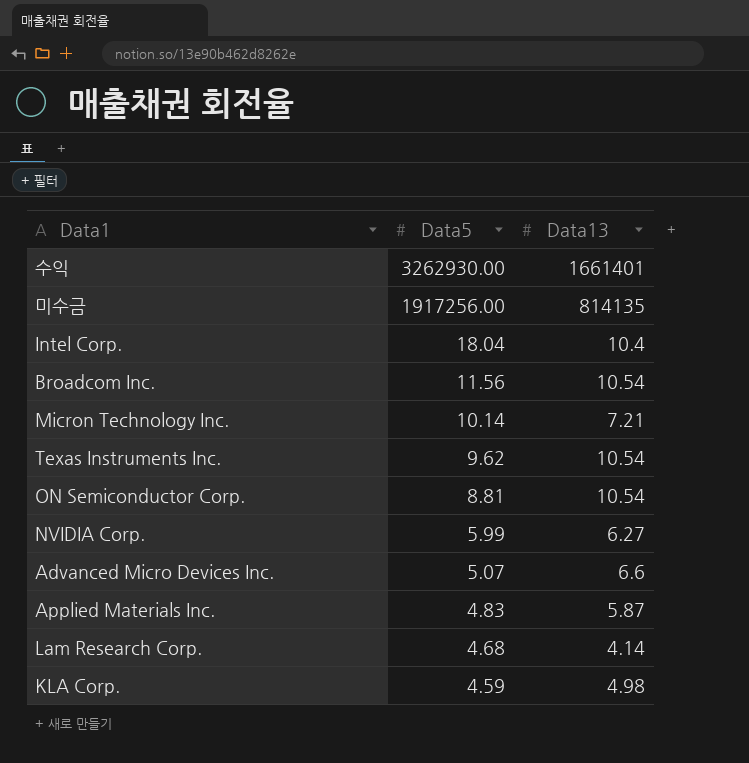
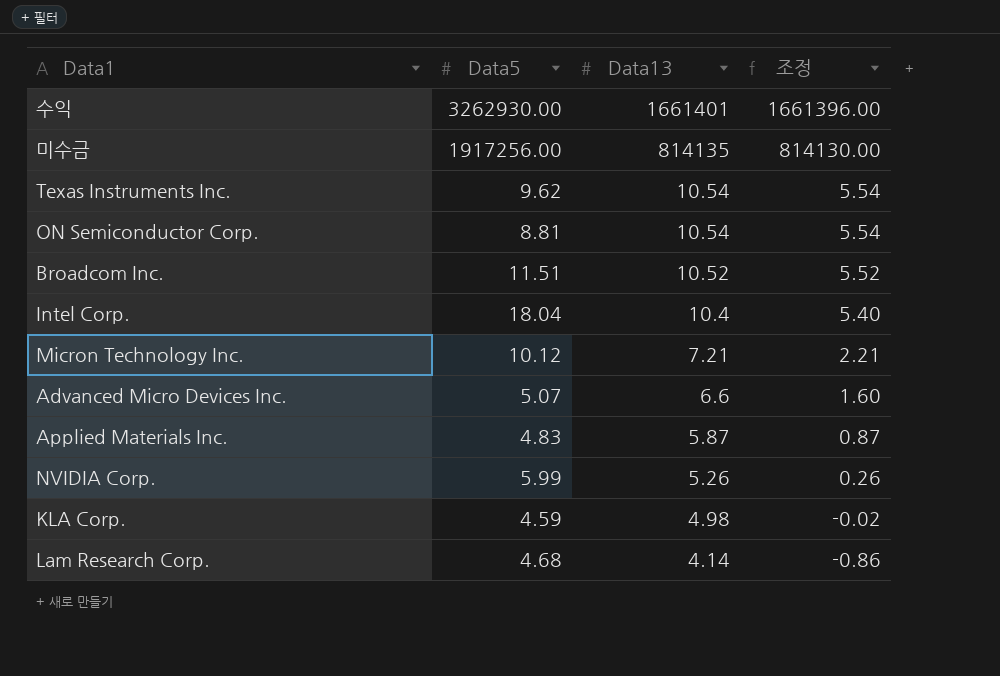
row order: Data5 descending -> Data13 descending
column 조정 | formula: none -> [Data13] - 5
Broadcom Inc. | Data5: 11.56 -> 11.51
Broadcom Inc. | Data13: 10.54 -> 10.52
Micron Technology Inc. | Data5: 10.14 -> 10.12
NVIDIA Corp. | Data13: 6.27 -> 5.26

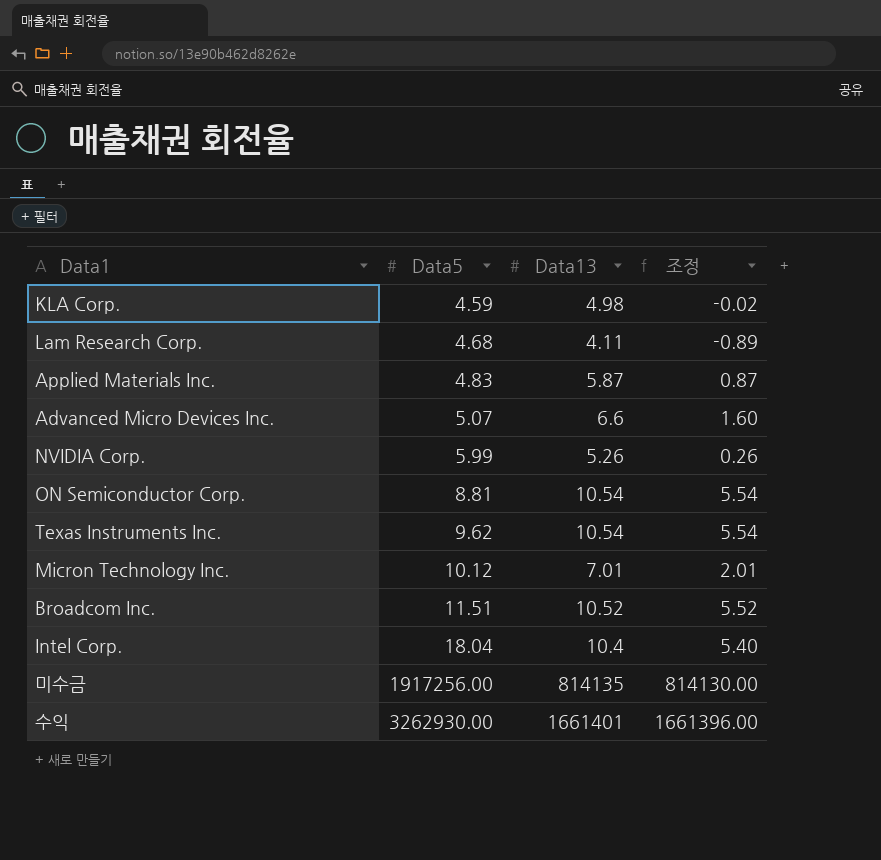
row order: Data13 descending -> Data5 ascending
Lam Research Corp. | Data13: 4.14 -> 4.11
Lam Research Corp. | 조정: -0.86 -> -0.89
Micron Technology Inc. | Data13: 7.21 -> 7.01
Micron Technology Inc. | 조정: 2.21 -> 2.01

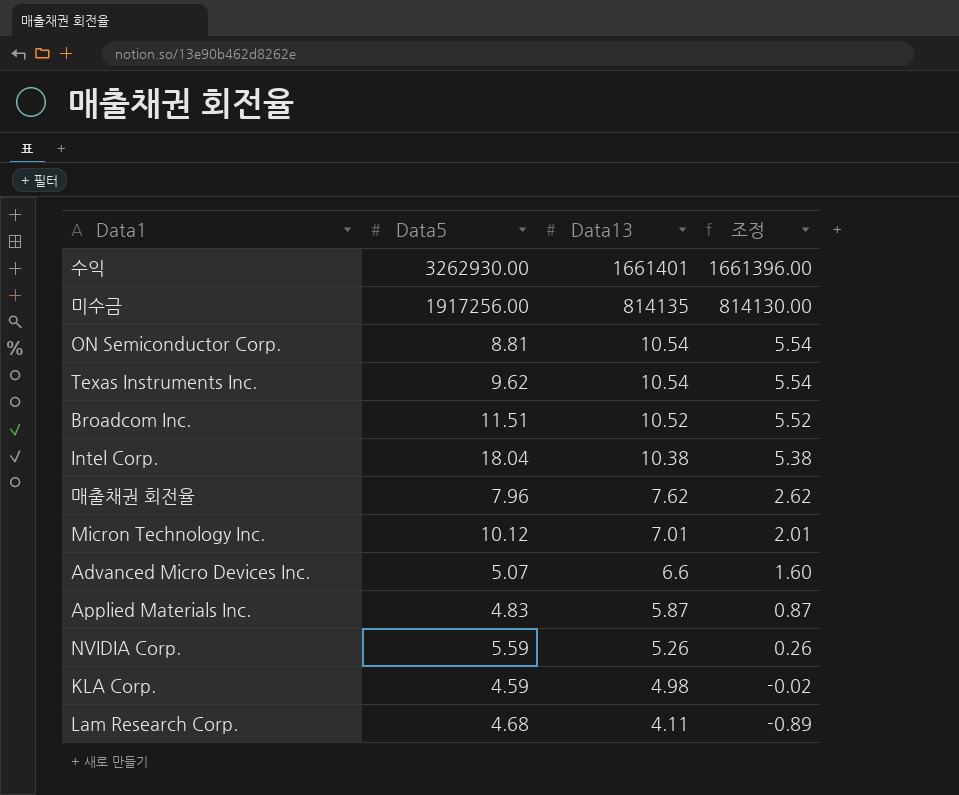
row order: Data5 ascending -> Data13 descending
Intel Corp. | Data13: 10.4 -> 10.38
Intel Corp. | 조정: 5.40 -> 5.38
row 매출채권 회전율: none -> 7.96 | 7.62 | 2.62
NVIDIA Corp. | Data5: 5.99 -> 5.59

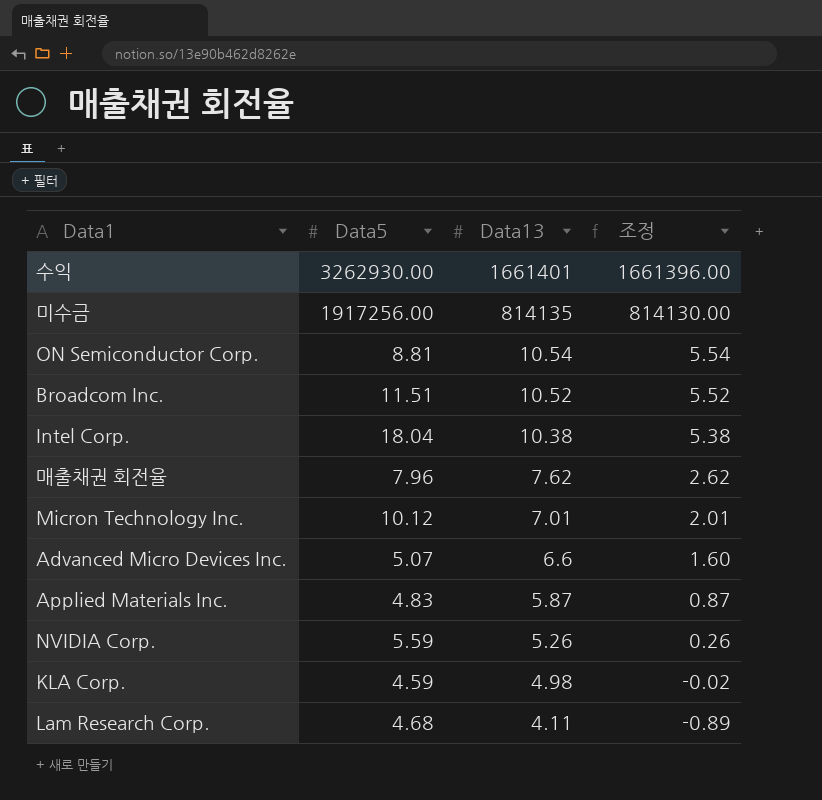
row Texas Instruments Inc.: 9.62 | 10.54 | 5.54 -> none

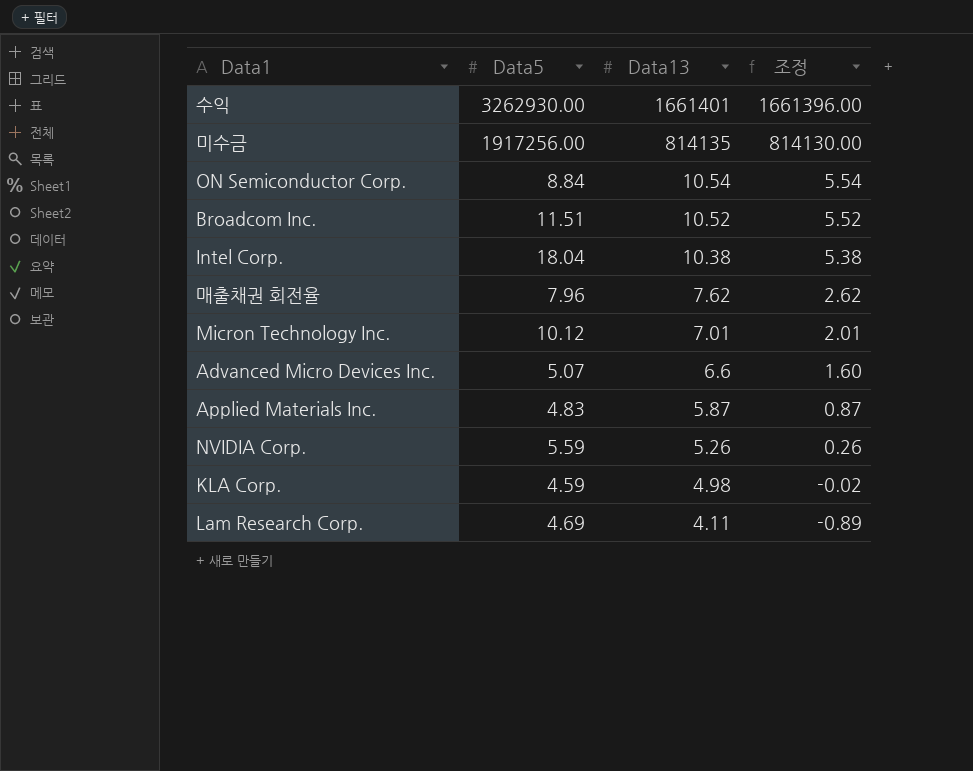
ON Semiconductor Corp. | Data5: 8.81 -> 8.84
Lam Research Corp. | Data5: 4.68 -> 4.69

